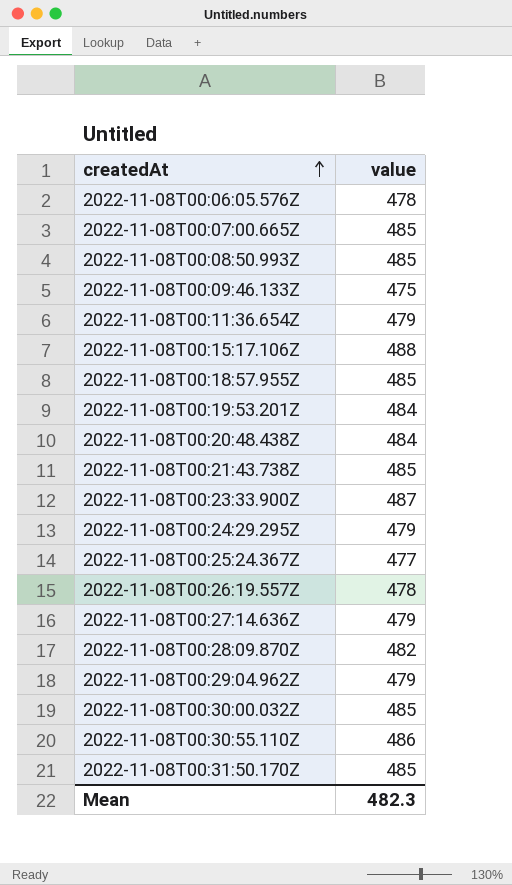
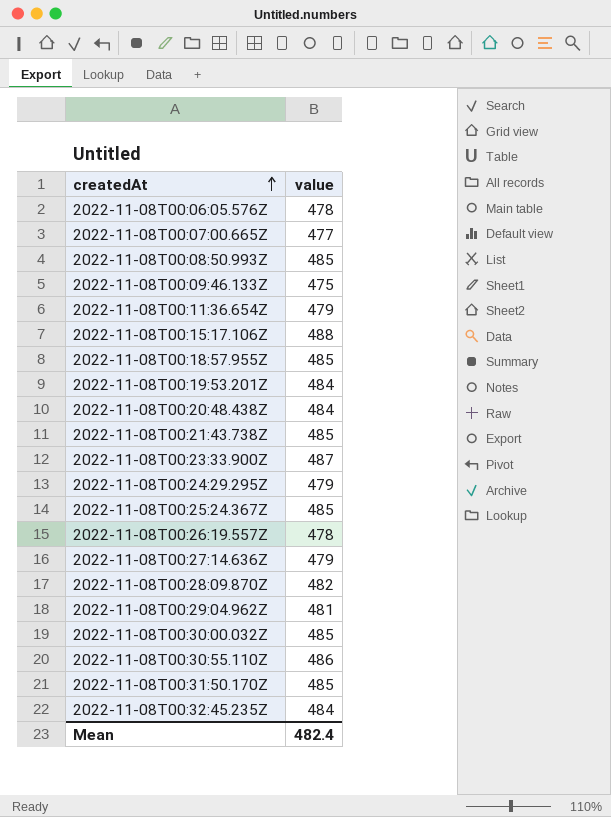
2022-11-08T00:07:00.665Z | value: 485 -> 477
2022-11-08T00:25:24.367Z | value: 477 -> 485
2022-11-08T00:29:04.962Z | value: 479 -> 481
row 2022-11-08T00:32:45.235Z: none -> 484
Mean | value: 482.3 -> 482.4

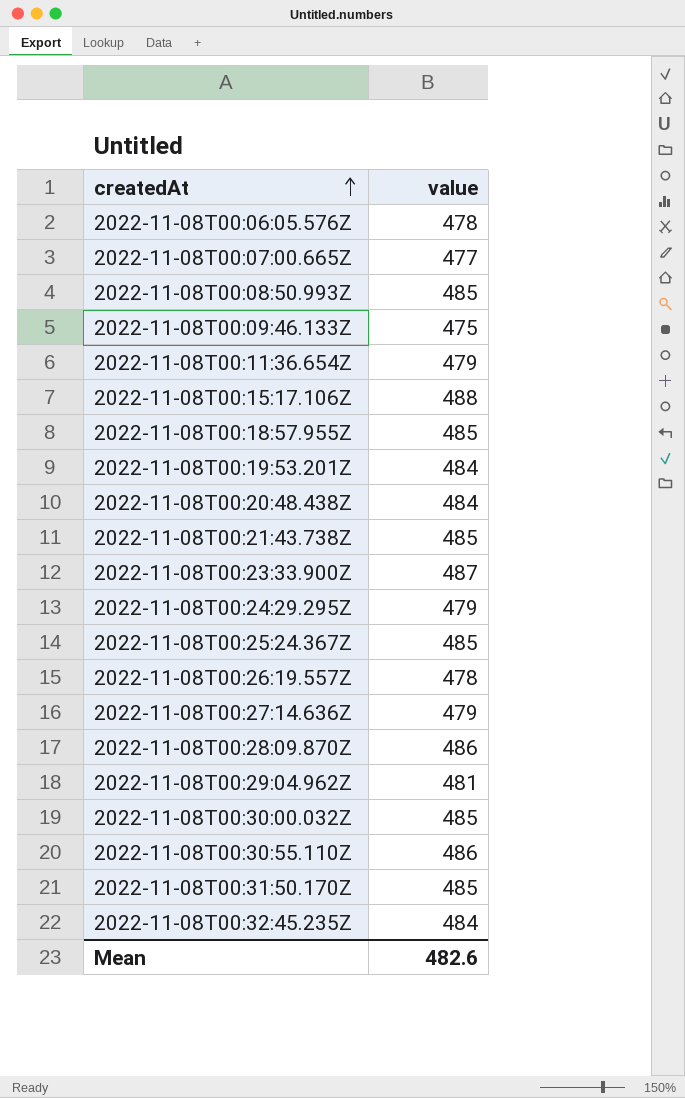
2022-11-08T00:28:09.870Z | value: 482 -> 486
Mean | value: 482.4 -> 482.6

